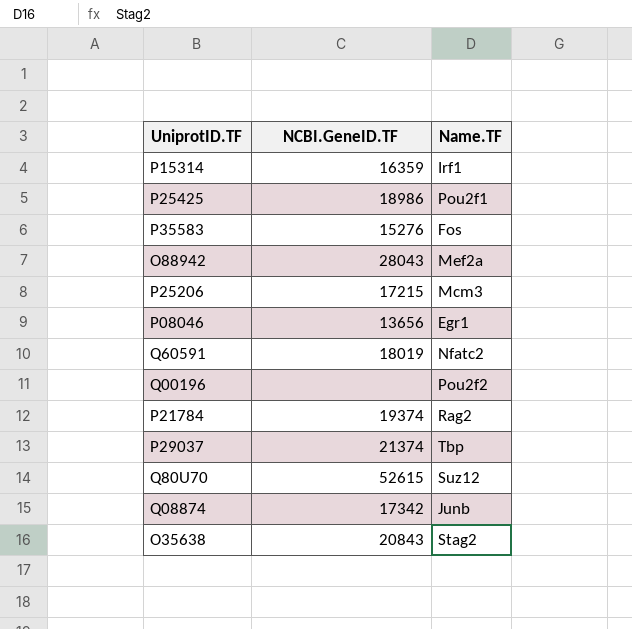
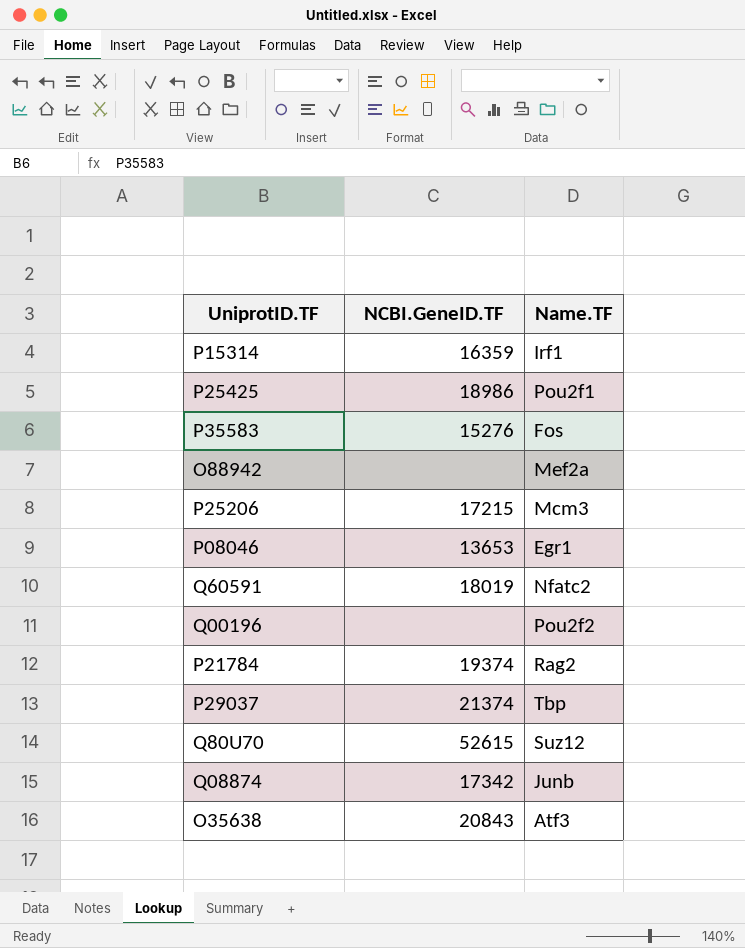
O88942 | NCBI.GeneID.TF: 28043 -> none
P08046 | NCBI.GeneID.TF: 13656 -> 13653
O35638 | Name.TF: Stag2 -> Atf3

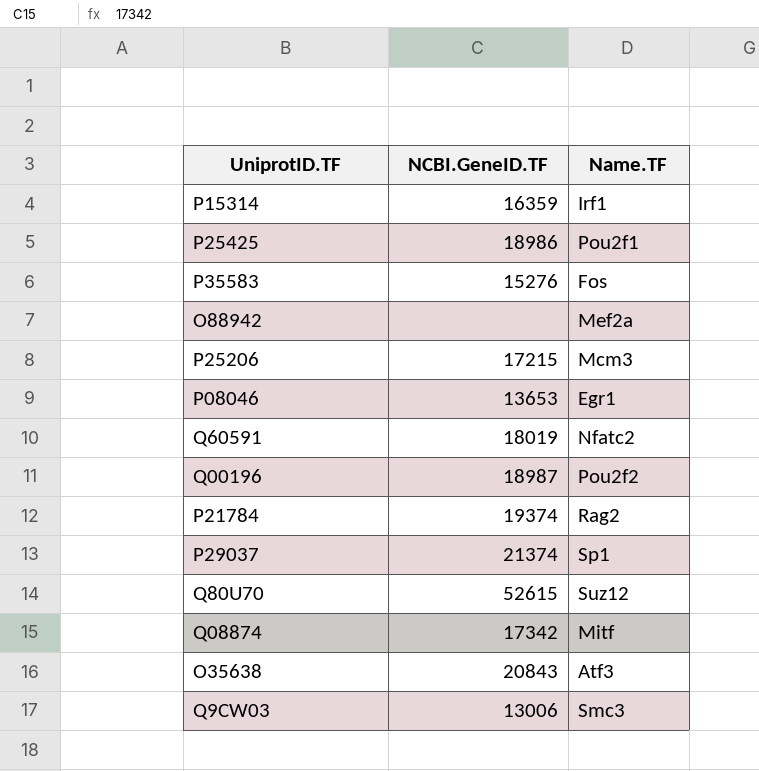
Q00196 | NCBI.GeneID.TF: none -> 18987
P29037 | Name.TF: Tbp -> Sp1
Q08874 | Name.TF: Junb -> Mitf
row Q9CW03: none -> 13006 | Smc3

